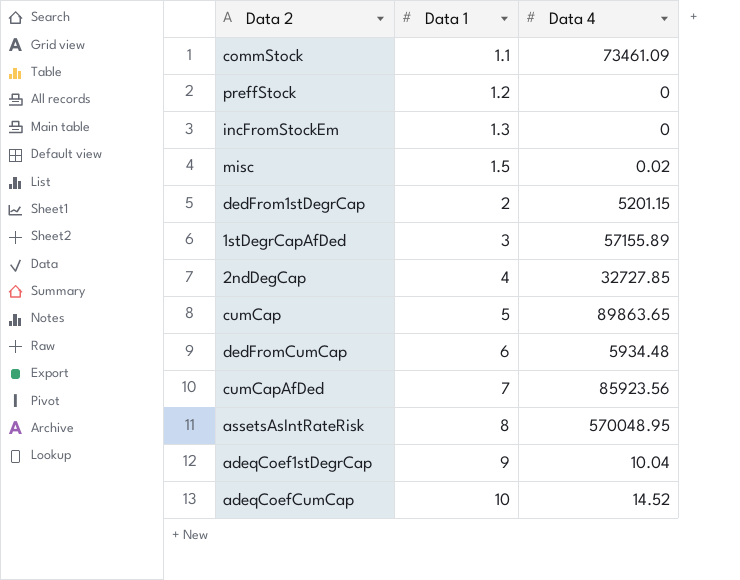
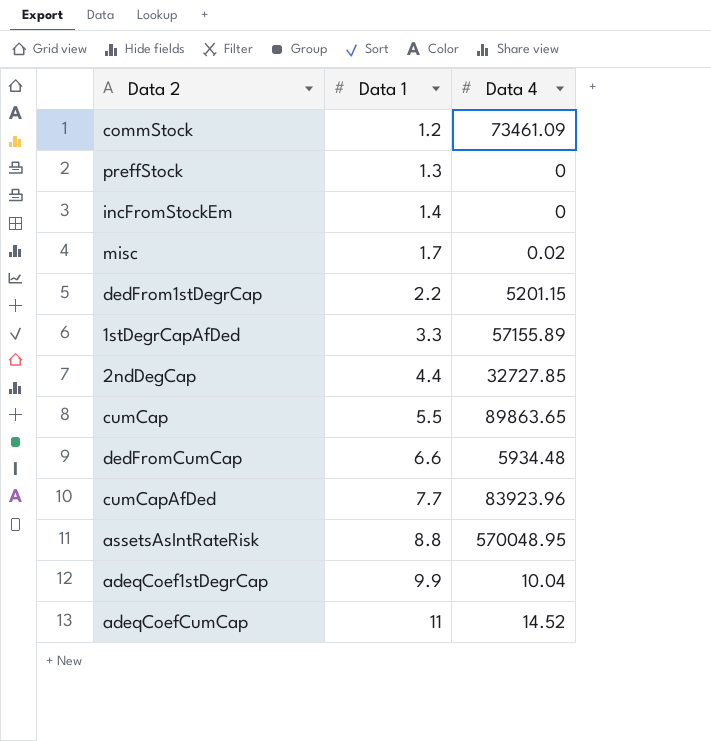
commStock | Data 1: 1.1 -> 1.2
preffStock | Data 1: 1.2 -> 1.3
incFromStockEm | Data 1: 1.3 -> 1.4
misc | Data 1: 1.5 -> 1.7
dedFrom1stDegrCap | Data 1: 2 -> 2.2
1stDegrCapAfDed | Data 1: 3 -> 3.3
2ndDegCap | Data 1: 4 -> 4.4
cumCap | Data 1: 5 -> 5.5
dedFromCumCap | Data 1: 6 -> 6.6
cumCapAfDed | Data 1: 7 -> 7.7
cumCapAfDed | Data 4: 85923.56 -> 83923.96
assetsAsIntRateRisk | Data 1: 8 -> 8.8
adeqCoef1stDegrCap | Data 1: 9 -> 9.9
adeqCoefCumCap | Data 1: 10 -> 11

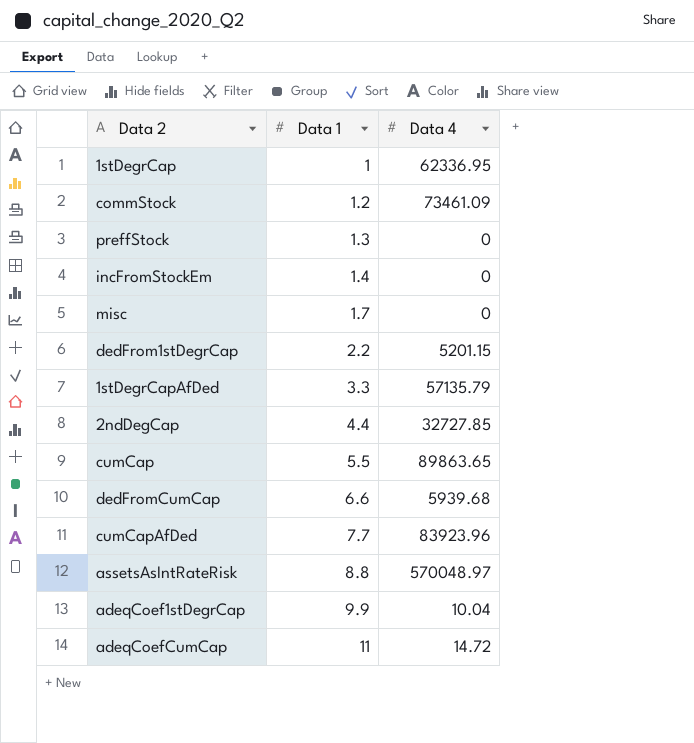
row 1stDegrCap: none -> 1 | 62336.95
misc | Data 4: 0.02 -> 0
1stDegrCapAfDed | Data 4: 57155.89 -> 57135.79
dedFromCumCap | Data 4: 5934.48 -> 5939.68
assetsAsIntRateRisk | Data 4: 570048.95 -> 570048.97
adeqCoefCumCap | Data 4: 14.52 -> 14.72

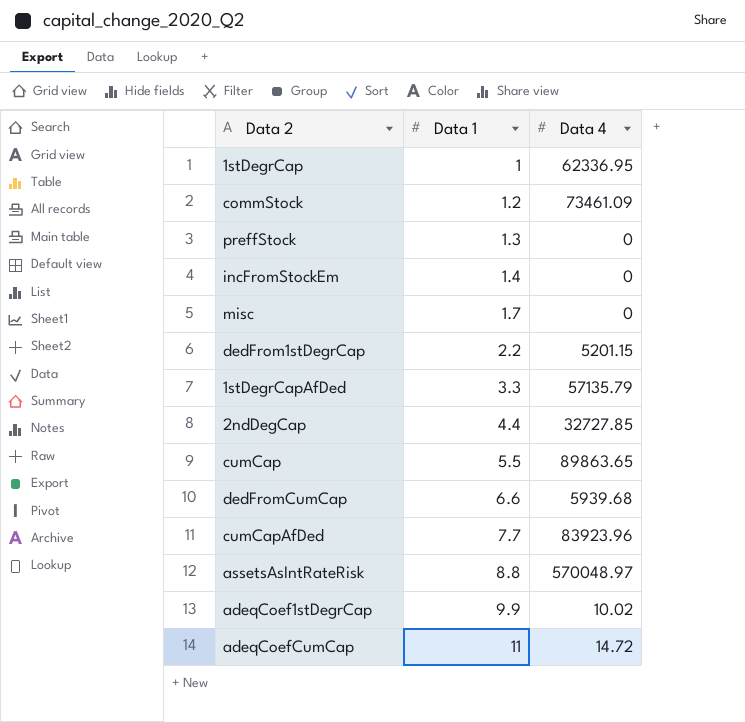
adeqCoef1stDegrCap | Data 4: 10.04 -> 10.02

